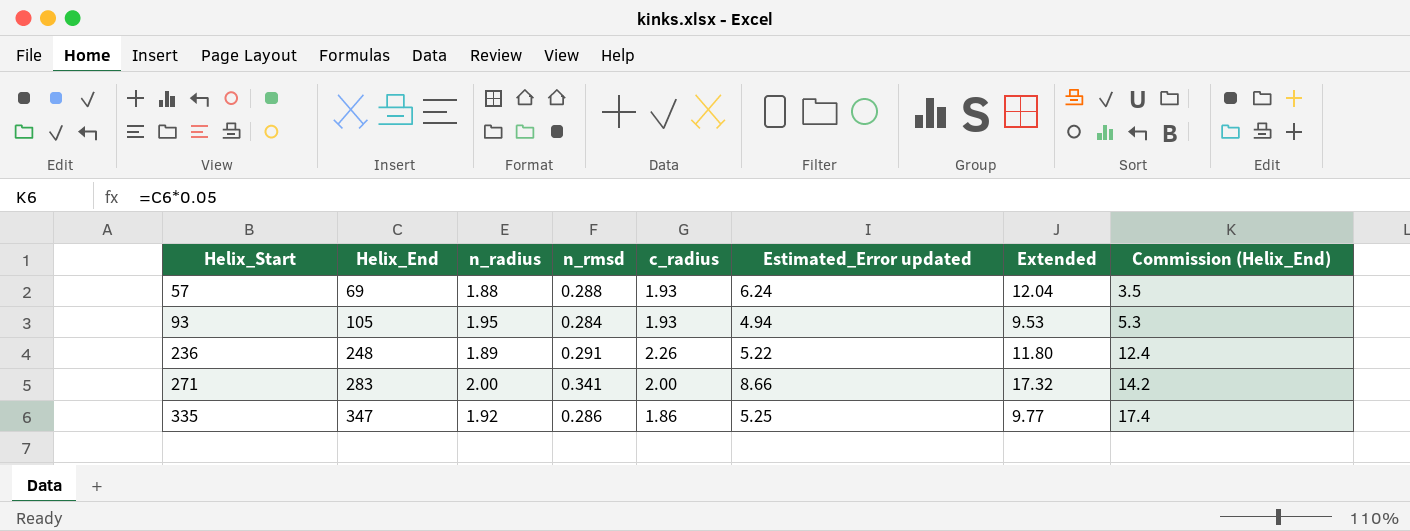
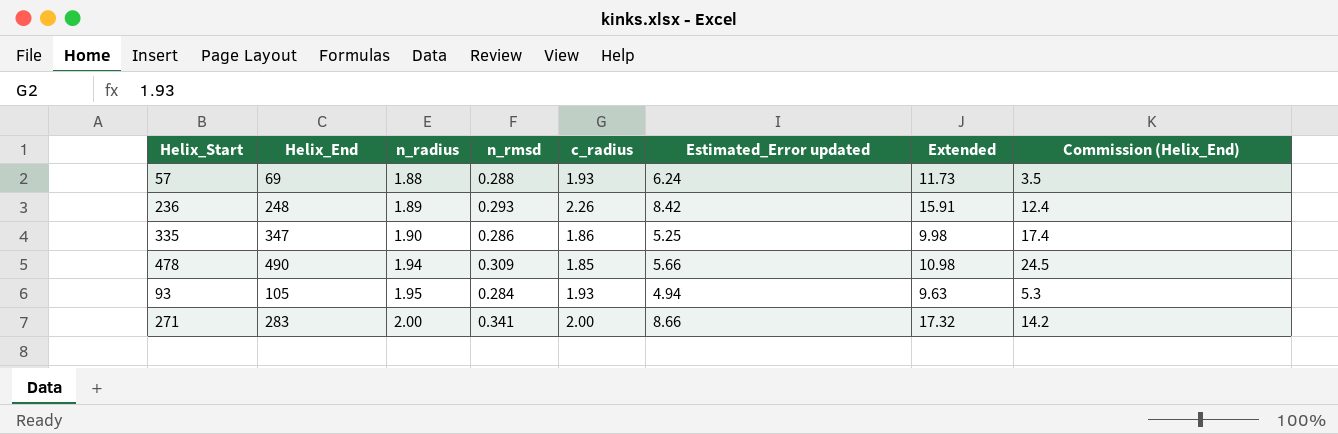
row order: Helix_Start ascending -> n_radius ascending
column Extended | formula: [c_radius] * [Estimated_Error updated] -> [n_radius] * [Estimated_Error updated]
236 | n_rmsd: 0.291 -> 0.293
236 | Estimated_Error updated: 5.22 -> 8.42
335 | n_radius: 1.92 -> 1.90
row 478: none -> 490 | 1.94 | 0.309 | 1.85 | 5.66 | 10.98 | 24.5

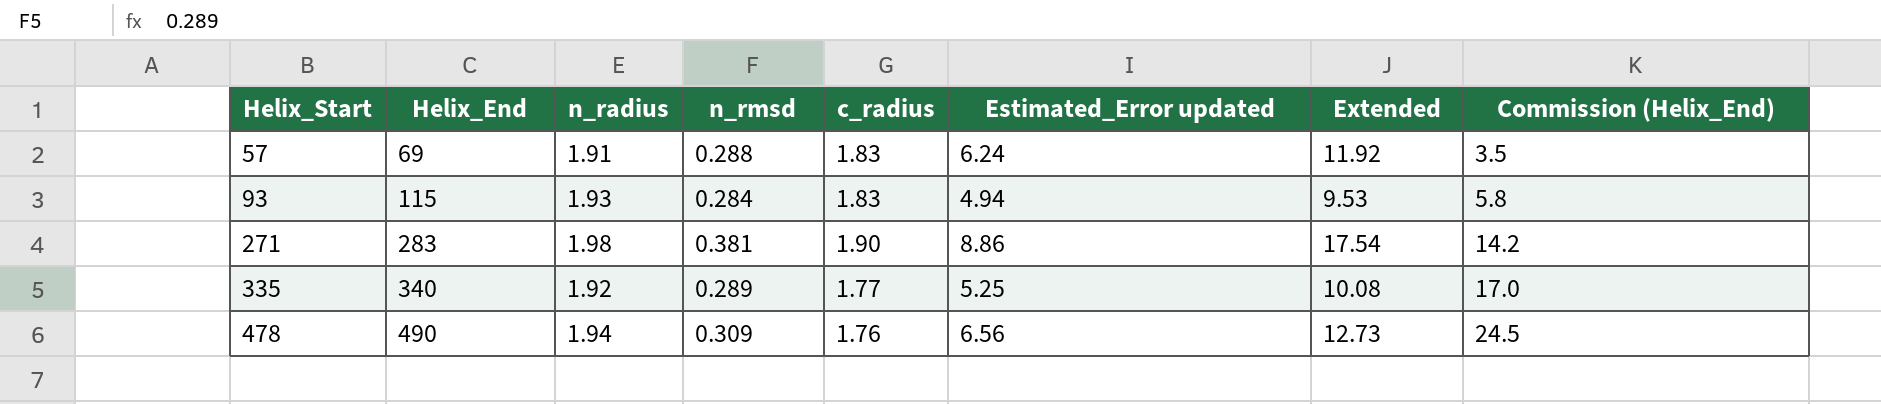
row order: n_radius ascending -> Helix_Start ascending
row 236: 248 | 1.89 | 0.293 | 2.26 | 8.42 | 15.91 | 12.4 -> none
57 | n_radius: 1.88 -> 1.91
57 | c_radius: 1.93 -> 1.83
57 | Extended: 11.73 -> 11.92
93 | Helix_End: 105 -> 115
93 | n_radius: 1.95 -> 1.93
93 | c_radius: 1.93 -> 1.83
93 | Extended: 9.63 -> 9.53
93 | Commission (Helix_End): 5.3 -> 5.8
271 | n_radius: 2.00 -> 1.98
271 | n_rmsd: 0.341 -> 0.381
271 | c_radius: 2.00 -> 1.90
271 | Estimated_Error updated: 8.66 -> 8.86
271 | Extended: 17.32 -> 17.54
335 | Helix_End: 347 -> 340
335 | n_radius: 1.90 -> 1.92
335 | n_rmsd: 0.286 -> 0.289
335 | c_radius: 1.86 -> 1.77
335 | Extended: 9.98 -> 10.08
335 | Commission (Helix_End): 17.4 -> 17.0
478 | c_radius: 1.85 -> 1.76
478 | Estimated_Error updated: 5.66 -> 6.56
478 | Extended: 10.98 -> 12.73

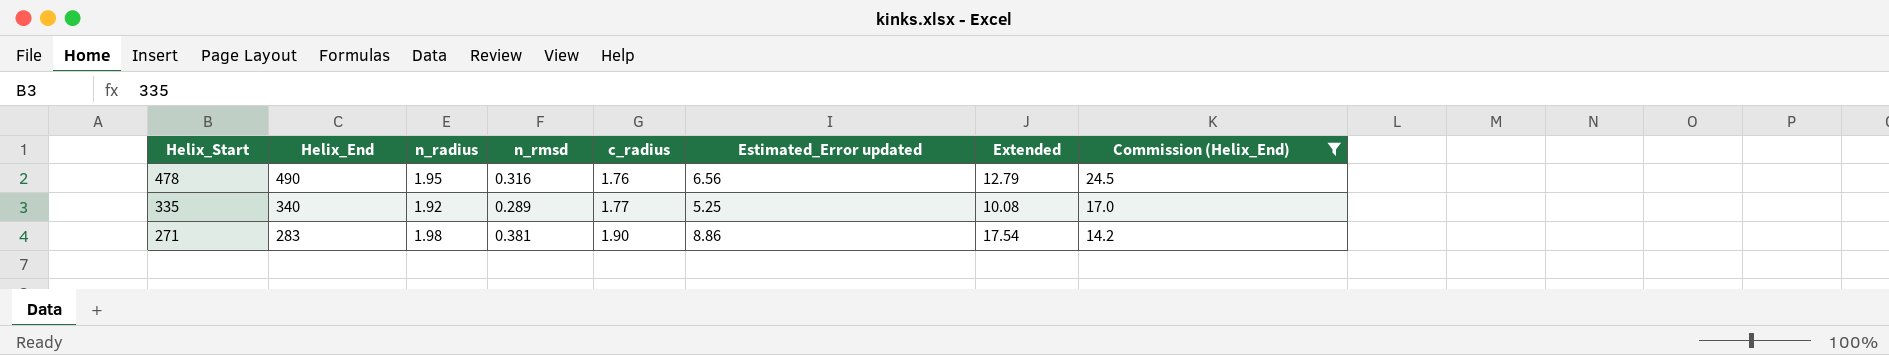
filter: none -> Commission (Helix_End) >= 14.2
row order: Helix_Start ascending -> Helix_Start descending
478 | n_radius: 1.94 -> 1.95
478 | n_rmsd: 0.309 -> 0.316
478 | Extended: 12.73 -> 12.79

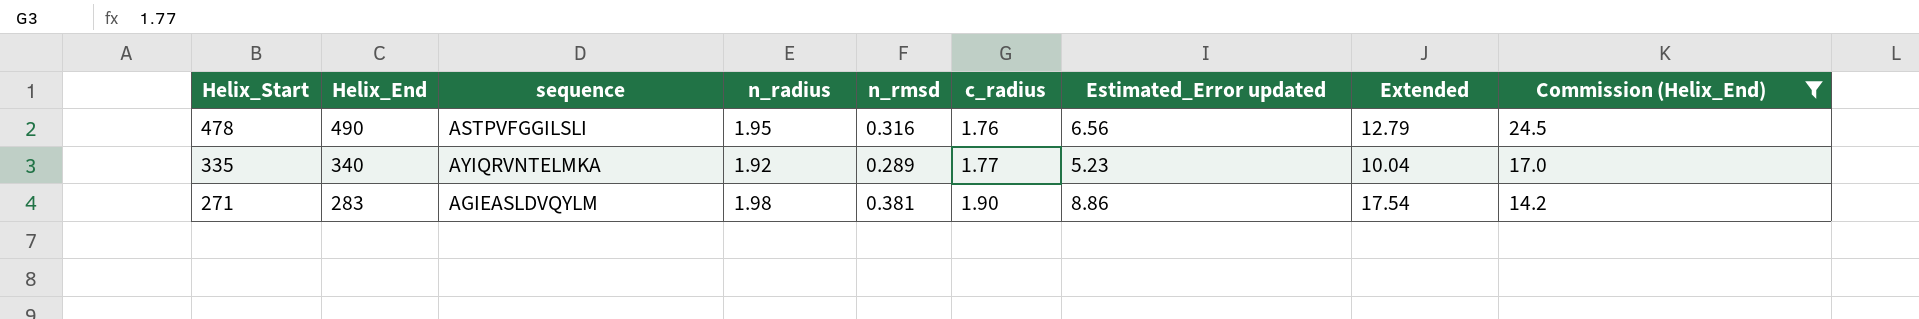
column sequence | position: none -> 3
335 | Estimated_Error updated: 5.25 -> 5.23
335 | Extended: 10.08 -> 10.04

